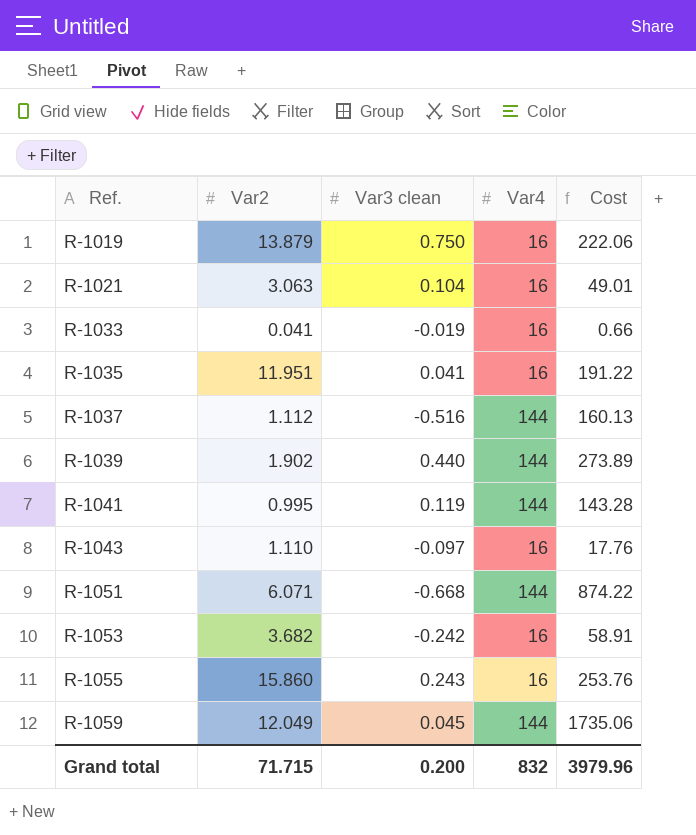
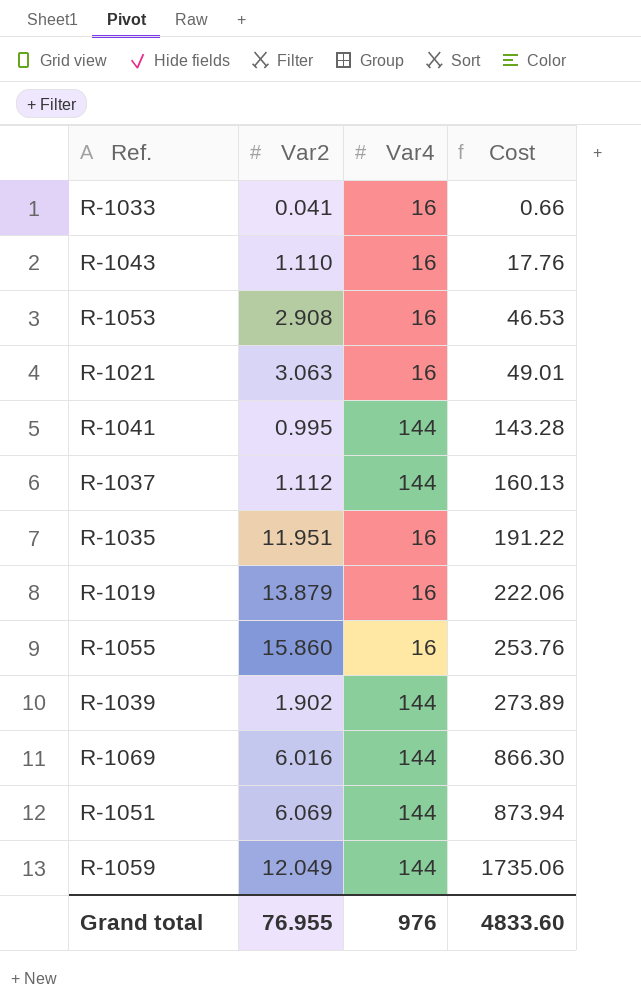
row order: Ref. ascending -> Cost ascending
column Var3 clean | position: 3 -> none
R-1053 | Var2: 3.682 -> 2.908
R-1053 | Cost: 58.91 -> 46.53
row R-1069: none -> 6.016 | 144 | 866.30
R-1051 | Var2: 6.071 -> 6.069
R-1051 | Cost: 874.22 -> 873.94
Grand total | Var2: 71.715 -> 76.955
Grand total | Var4: 832 -> 976
Grand total | Cost: 3979.96 -> 4833.60

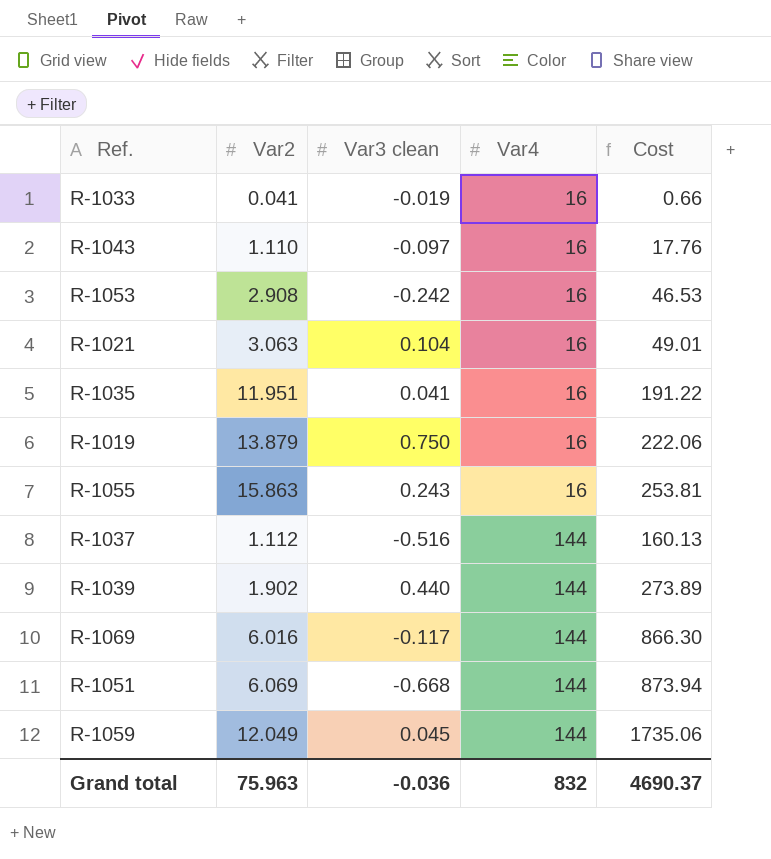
row order: Cost ascending -> Var4 ascending
column Var3 clean | position: none -> 3
row R-1041: 0.995 | 144 | 143.28 -> none
R-1055 | Var2: 15.860 -> 15.863
R-1055 | Cost: 253.76 -> 253.81
Grand total | Var2: 76.955 -> 75.963
Grand total | Var4: 976 -> 832
Grand total | Cost: 4833.60 -> 4690.37

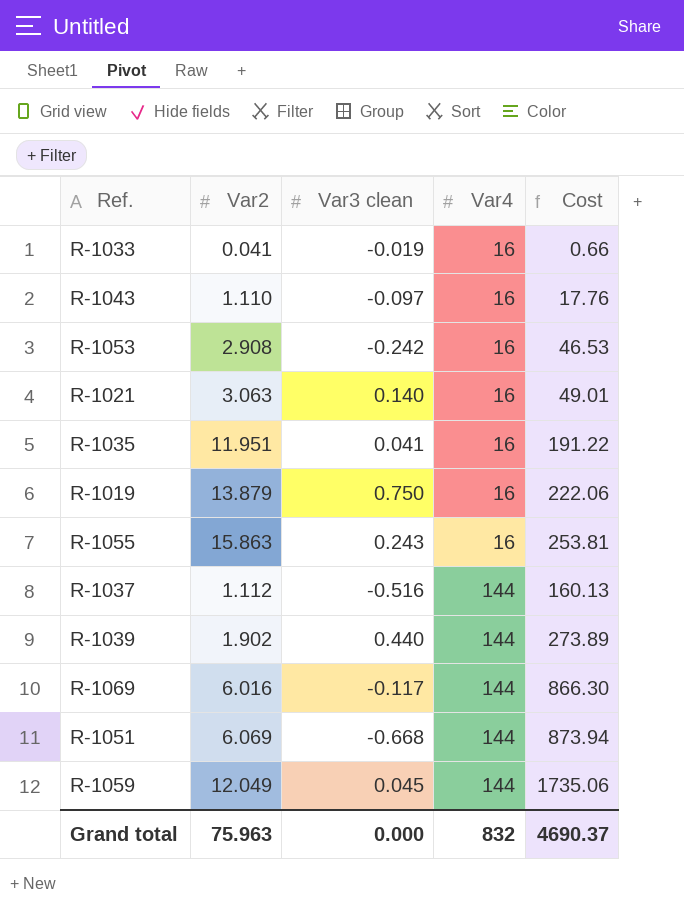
R-1021 | Var3 clean: 0.104 -> 0.140
Grand total | Var3 clean: -0.036 -> 0.000

